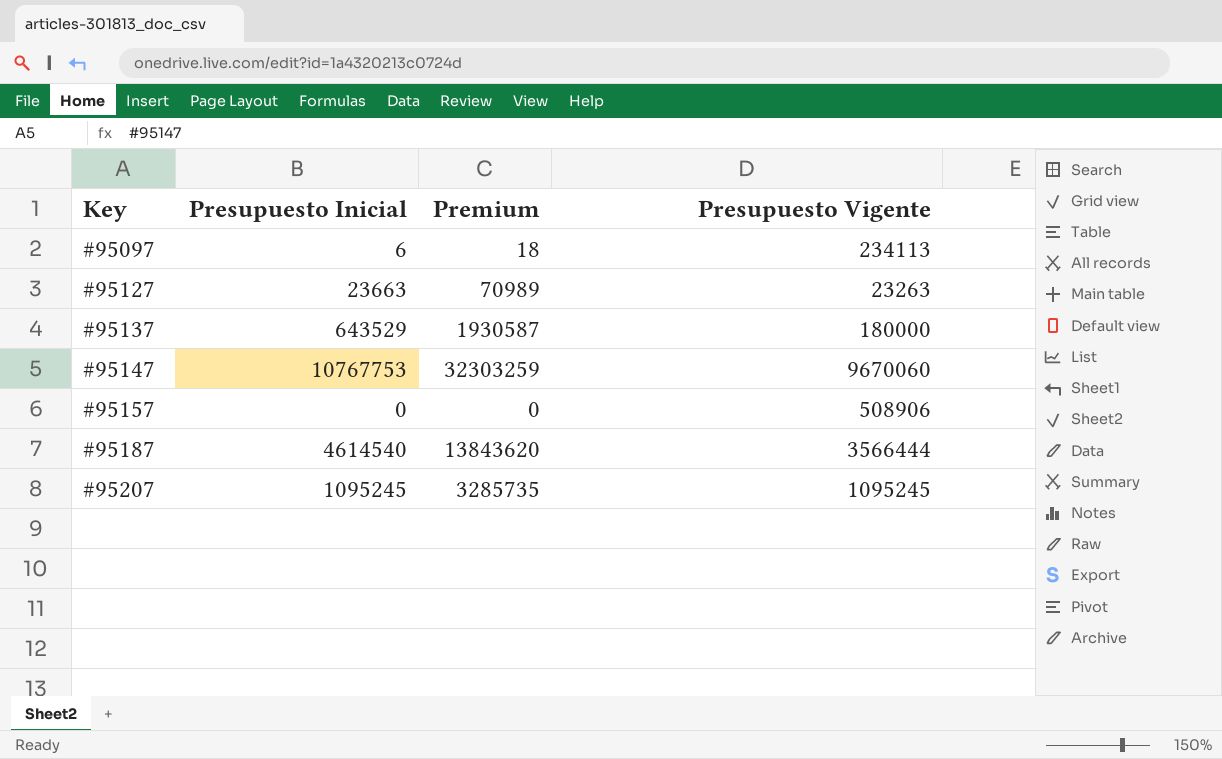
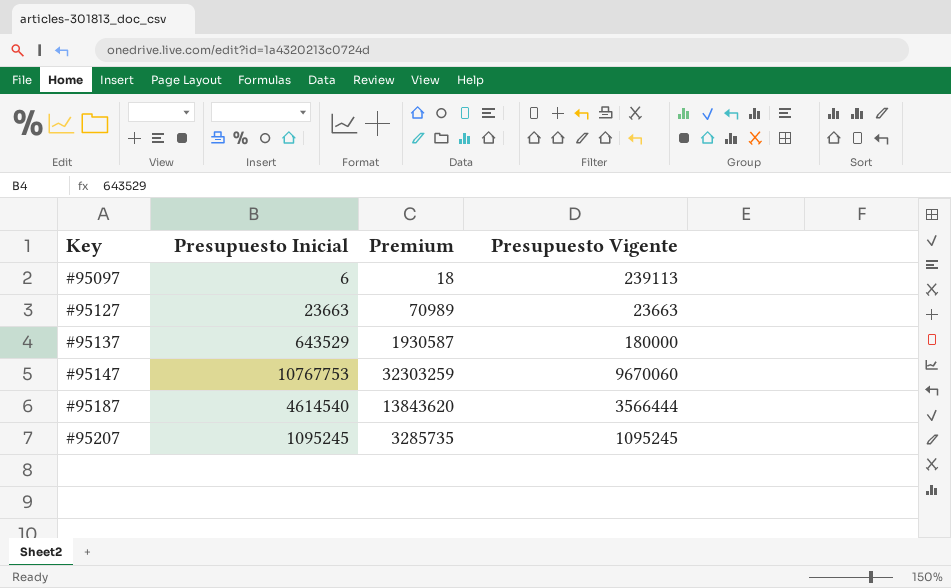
row #95157: 0 | 0 | 508906 -> none
#95097 | Presupuesto Vigente: 234113 -> 239113
#95127 | Presupuesto Vigente: 23263 -> 23663

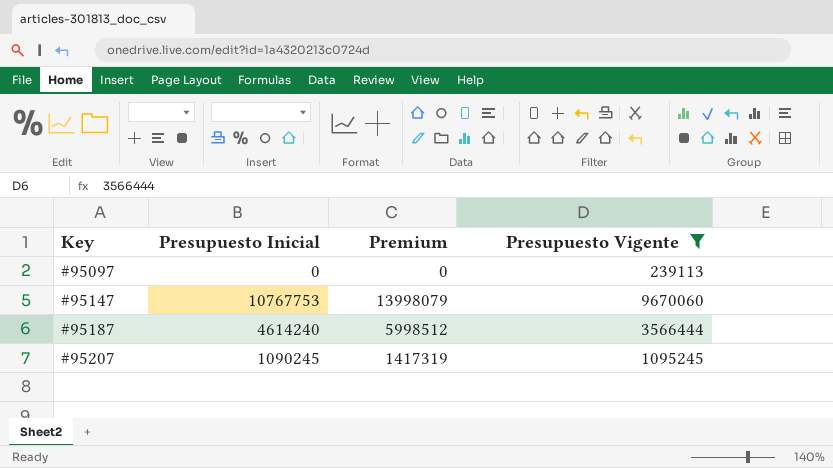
filter: none -> Presupuesto Vigente >= 239113
column Premium | formula: [Presupuesto Inicial] * 3 -> [Presupuesto Inicial] * 1.3
#95097 | Presupuesto Inicial: 6 -> 0
#95187 | Presupuesto Inicial: 4614540 -> 4614240
#95207 | Presupuesto Inicial: 1095245 -> 1090245

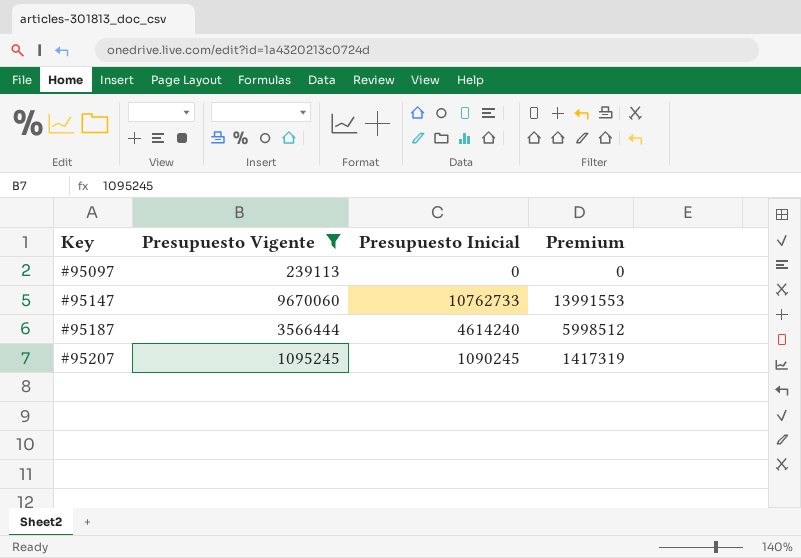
column Presupuesto Vigente | position: 4 -> 2
#95147 | Presupuesto Inicial: 10767753 -> 10762733
#95147 | Premium: 13998079 -> 13991553

